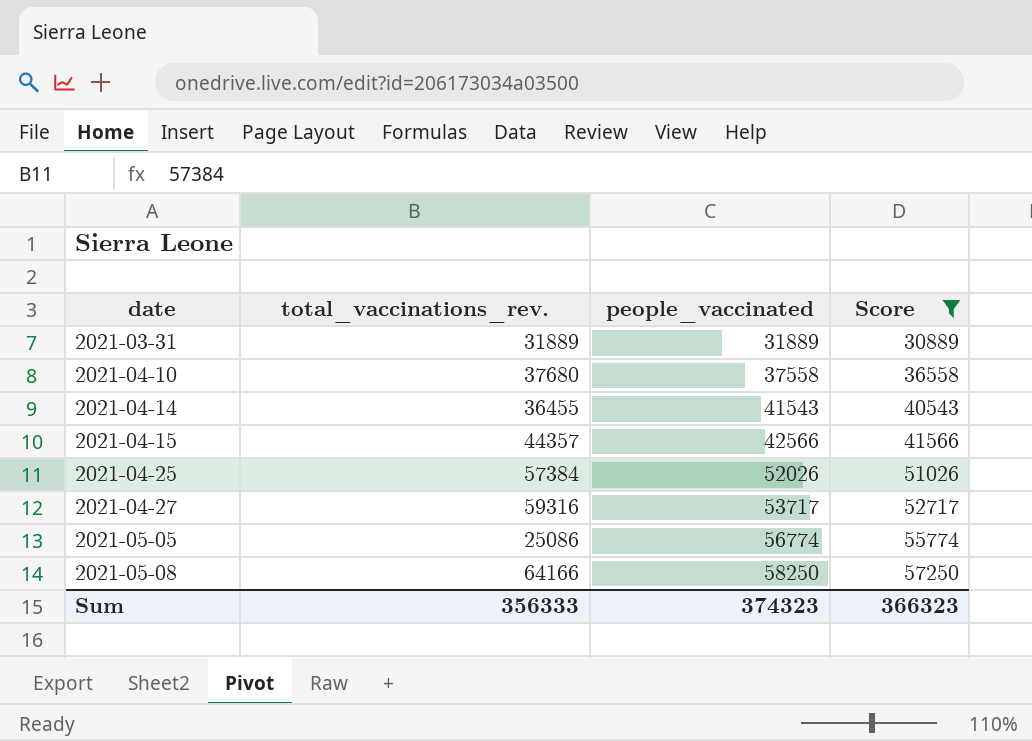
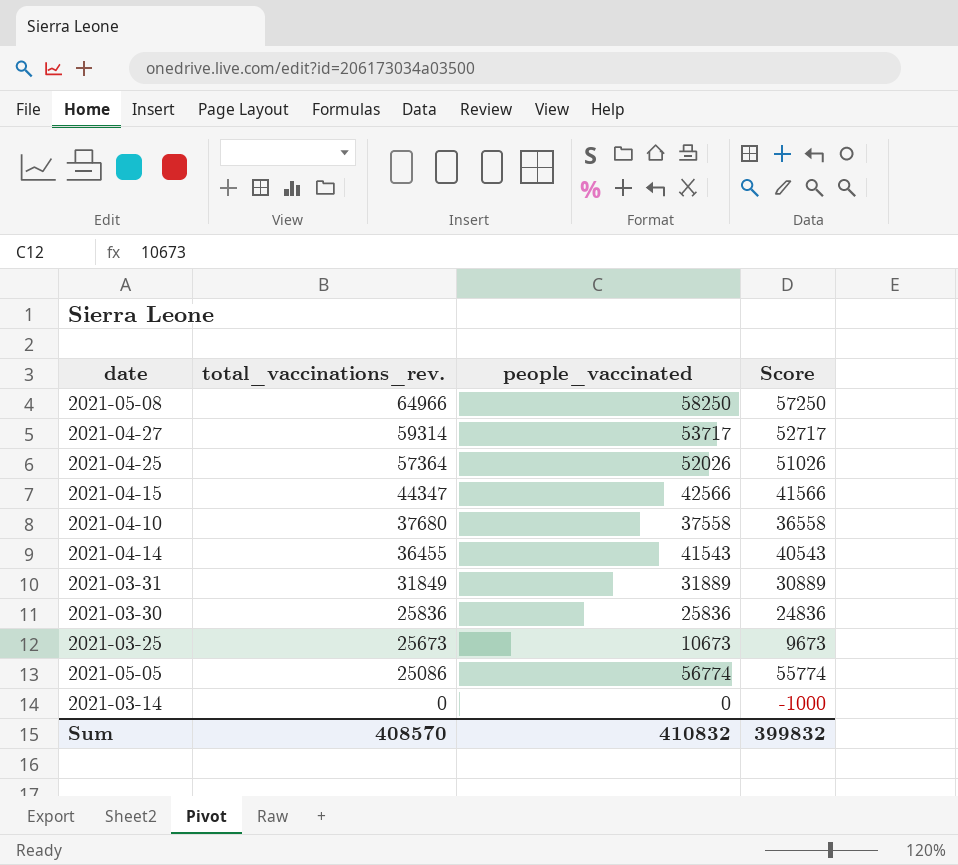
filter: Score >= 30889 -> none
row order: date ascending -> total_vaccinations_rev. descending
2021-05-08 | total_vaccinations_rev.: 64166 -> 64966
2021-04-27 | total_vaccinations_rev.: 59316 -> 59314
2021-04-25 | total_vaccinations_rev.: 57384 -> 57364
2021-04-15 | total_vaccinations_rev.: 44357 -> 44347
2021-03-31 | total_vaccinations_rev.: 31889 -> 31849
Sum | total_vaccinations_rev.: 356333 -> 408570
Sum | people_vaccinated: 374323 -> 410832
Sum | Score: 366323 -> 399832

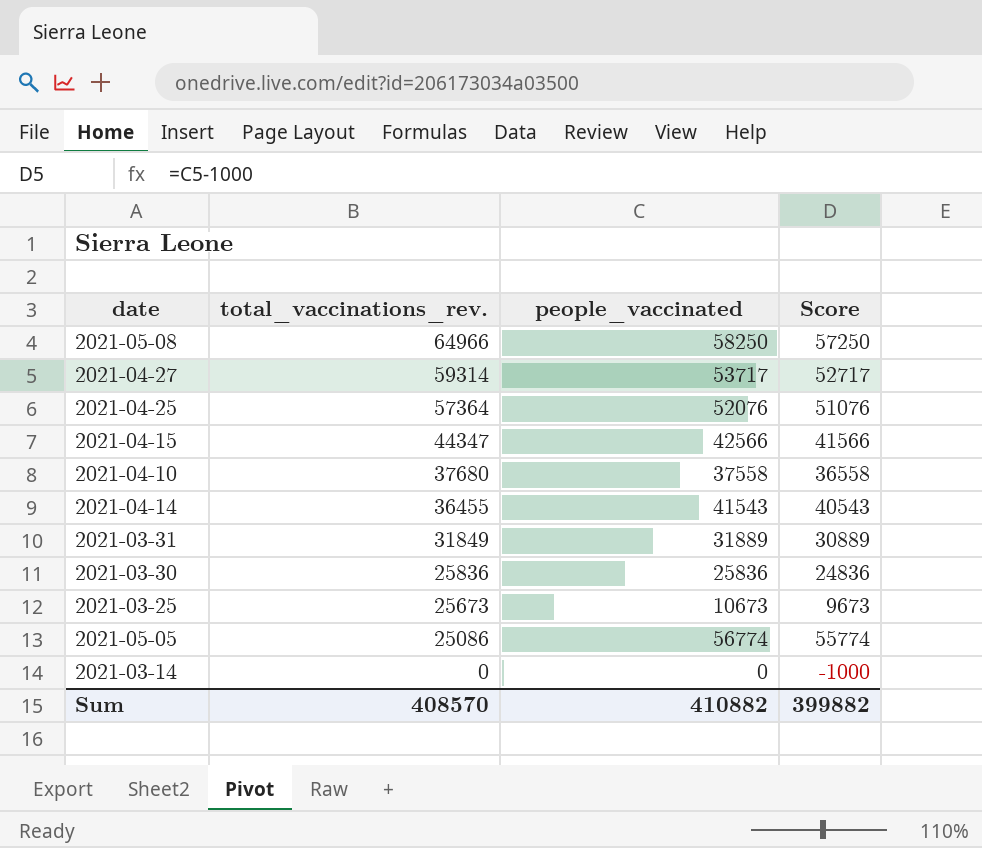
2021-04-25 | people_vaccinated: 52026 -> 52076
2021-04-25 | Score: 51026 -> 51076
Sum | people_vaccinated: 410832 -> 410882
Sum | Score: 399832 -> 399882

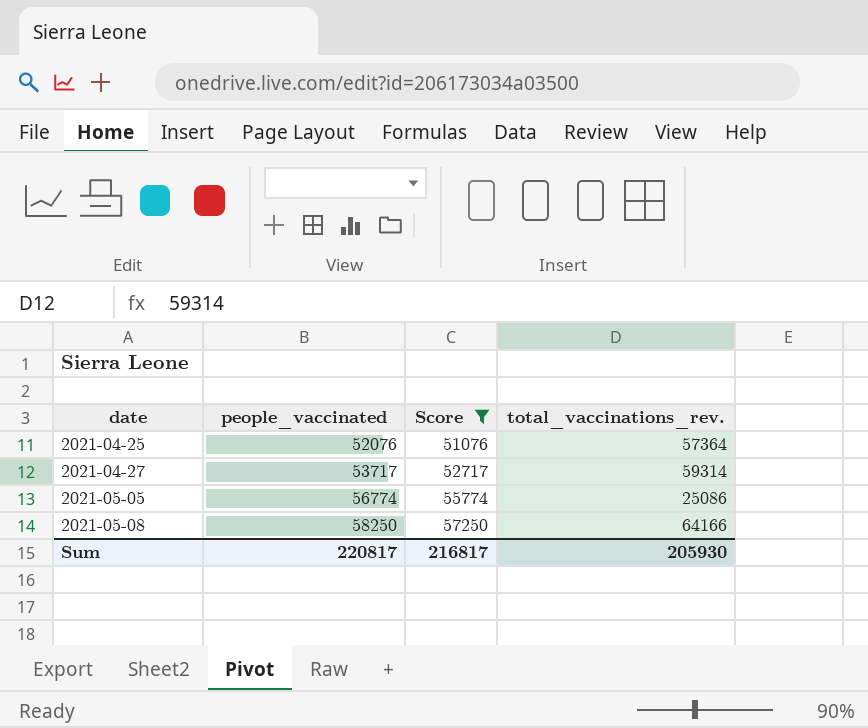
filter: none -> Score >= 51076
row order: total_vaccinations_rev. descending -> date ascending
column total_vaccinations_rev. | position: 2 -> 4
2021-05-08 | total_vaccinations_rev.: 64966 -> 64166
Sum | people_vaccinated: 410882 -> 220817
Sum | Score: 399882 -> 216817
Sum | total_vaccinations_rev.: 408570 -> 205930

